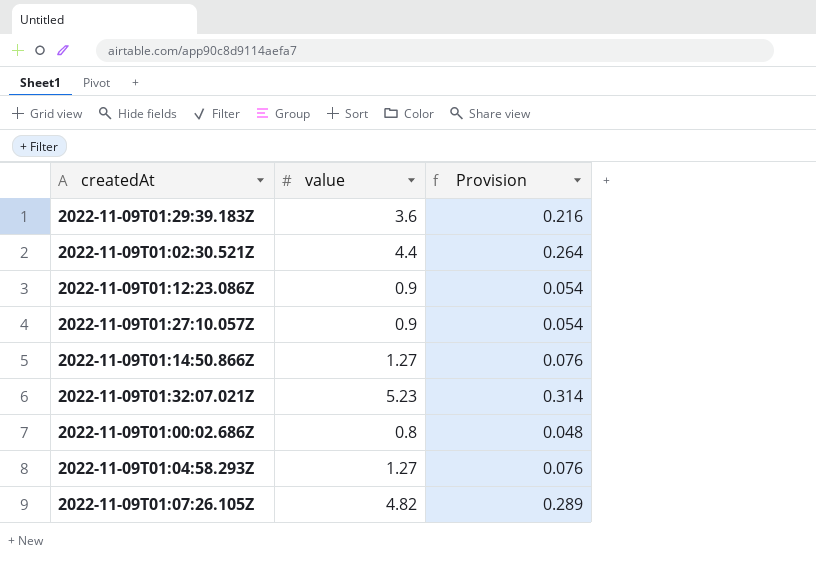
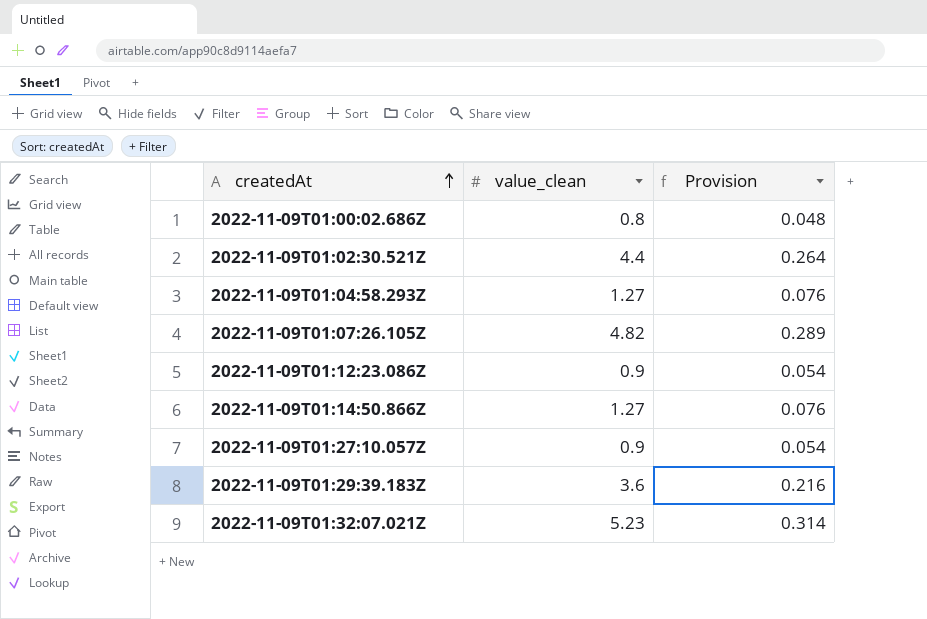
row order: none -> createdAt ascending
column name: value -> value_clean

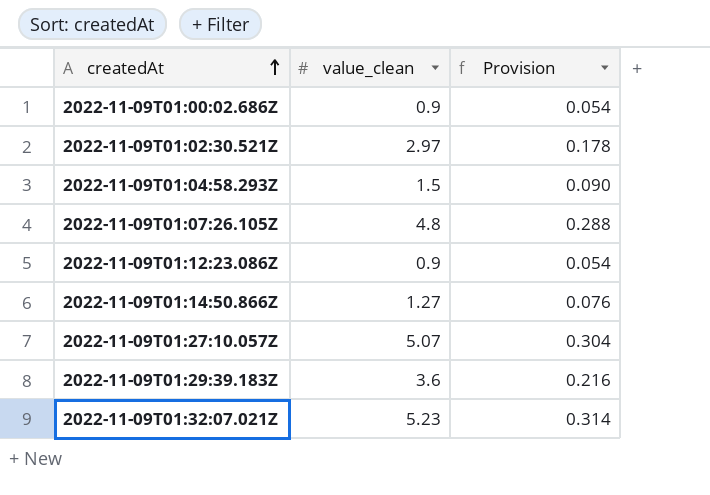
2022-11-09T01:00:02.686Z | value_clean: 0.8 -> 0.9
2022-11-09T01:00:02.686Z | Provision: 0.048 -> 0.054
2022-11-09T01:02:30.521Z | value_clean: 4.4 -> 2.97
2022-11-09T01:02:30.521Z | Provision: 0.264 -> 0.178
2022-11-09T01:04:58.293Z | value_clean: 1.27 -> 1.5
2022-11-09T01:04:58.293Z | Provision: 0.076 -> 0.090
2022-11-09T01:07:26.105Z | value_clean: 4.82 -> 4.8
2022-11-09T01:07:26.105Z | Provision: 0.289 -> 0.288
2022-11-09T01:27:10.057Z | value_clean: 0.9 -> 5.07
2022-11-09T01:27:10.057Z | Provision: 0.054 -> 0.304

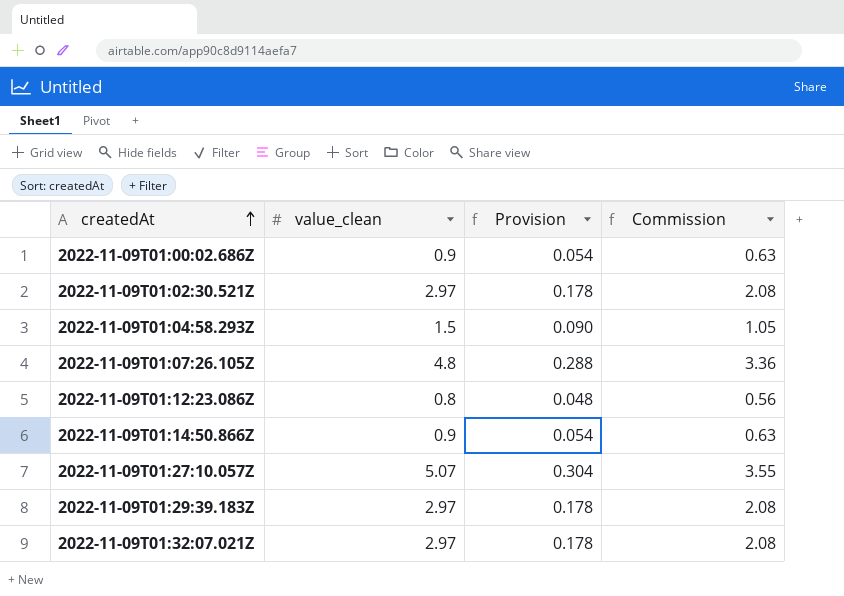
column Commission | formula: none -> [value_clean] * 0.7
2022-11-09T01:12:23.086Z | value_clean: 0.9 -> 0.8
2022-11-09T01:12:23.086Z | Provision: 0.054 -> 0.048
2022-11-09T01:14:50.866Z | value_clean: 1.27 -> 0.9
2022-11-09T01:14:50.866Z | Provision: 0.076 -> 0.054
2022-11-09T01:29:39.183Z | value_clean: 3.6 -> 2.97
2022-11-09T01:29:39.183Z | Provision: 0.216 -> 0.178
2022-11-09T01:32:07.021Z | value_clean: 5.23 -> 2.97
2022-11-09T01:32:07.021Z | Provision: 0.314 -> 0.178

